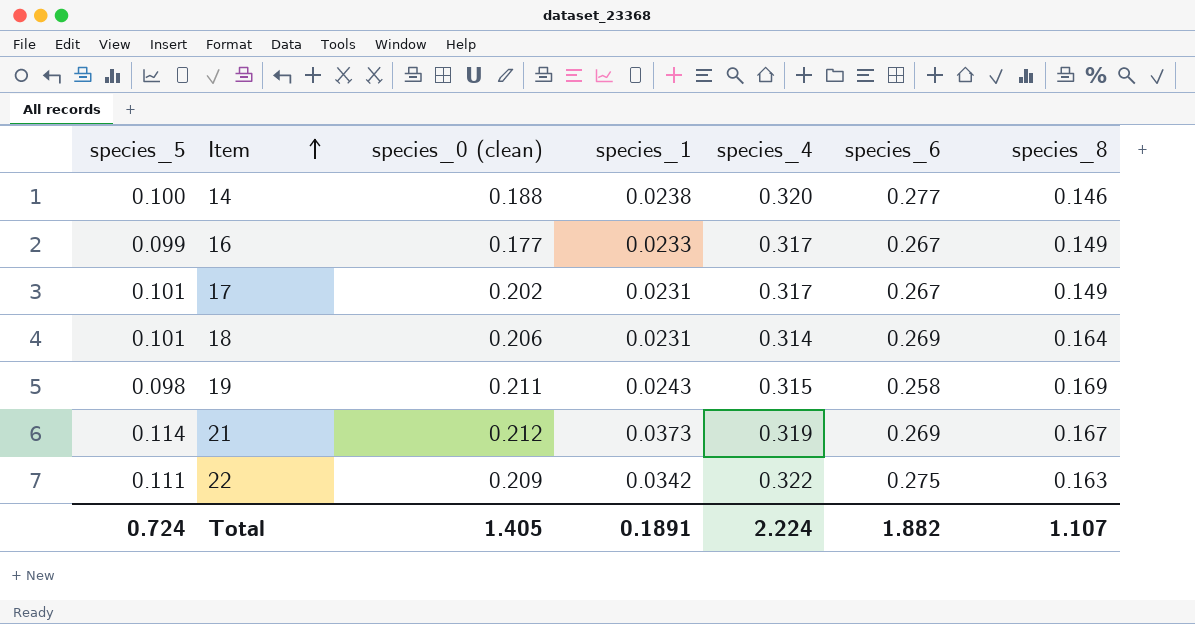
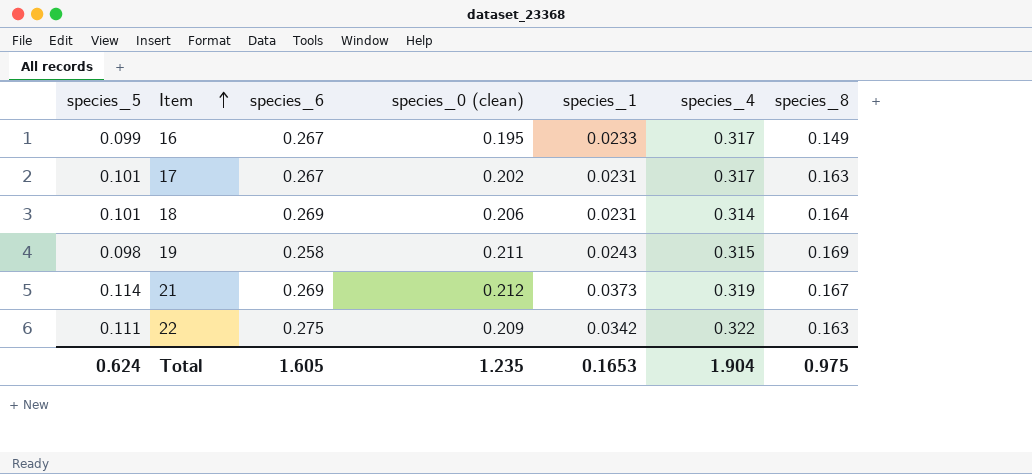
column species_6 | position: 6 -> 3
row 14: 0.100 | 0.188 | 0.0238 | 0.320 | 0.277 | 0.146 -> none
16 | species_0 (clean): 0.177 -> 0.195
17 | species_8: 0.149 -> 0.163
Total | species_5: 0.724 -> 0.624
Total | species_6: 1.882 -> 1.605
Total | species_0 (clean): 1.405 -> 1.235
Total | species_1: 0.1891 -> 0.1653
Total | species_4: 2.224 -> 1.904
Total | species_8: 1.107 -> 0.975

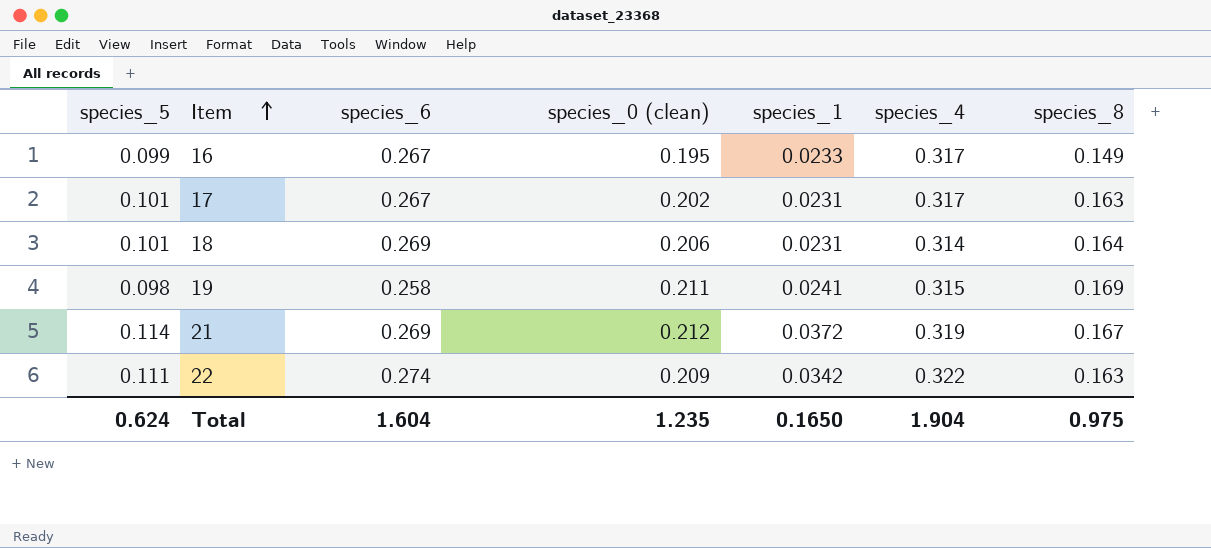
19 | species_1: 0.0243 -> 0.0241
21 | species_1: 0.0373 -> 0.0372
22 | species_6: 0.275 -> 0.274
Total | species_6: 1.605 -> 1.604
Total | species_1: 0.1653 -> 0.1650

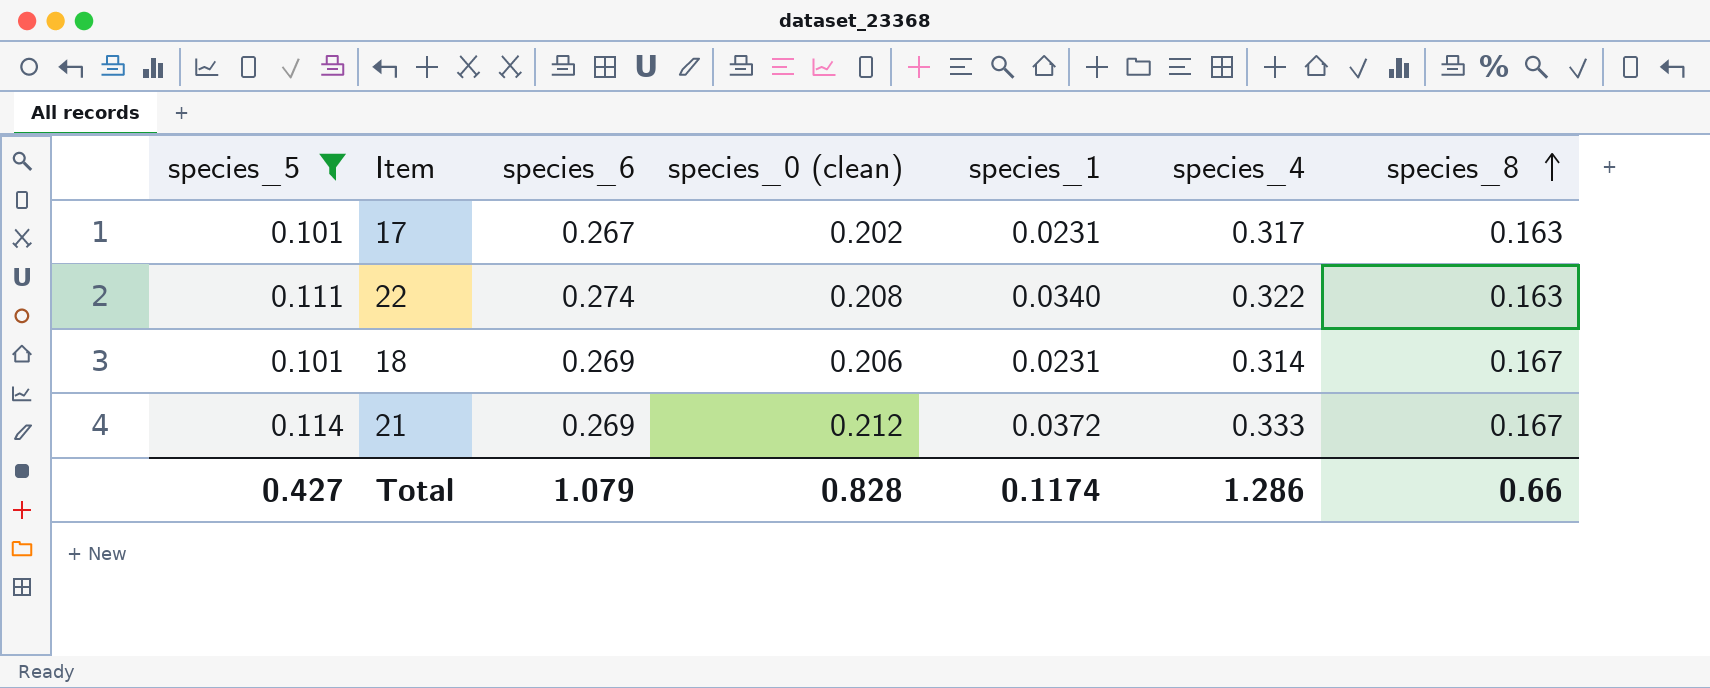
filter: none -> species_5 >= 0.101
row order: Item ascending -> species_8 ascending
22 | species_0 (clean): 0.209 -> 0.208
22 | species_1: 0.0342 -> 0.0340
18 | species_8: 0.164 -> 0.167
21 | species_4: 0.319 -> 0.333
Total | species_5: 0.624 -> 0.427
Total | species_6: 1.604 -> 1.079
Total | species_0 (clean): 1.235 -> 0.828
Total | species_1: 0.1650 -> 0.1174
Total | species_4: 1.904 -> 1.286
Total | species_8: 0.975 -> 0.66

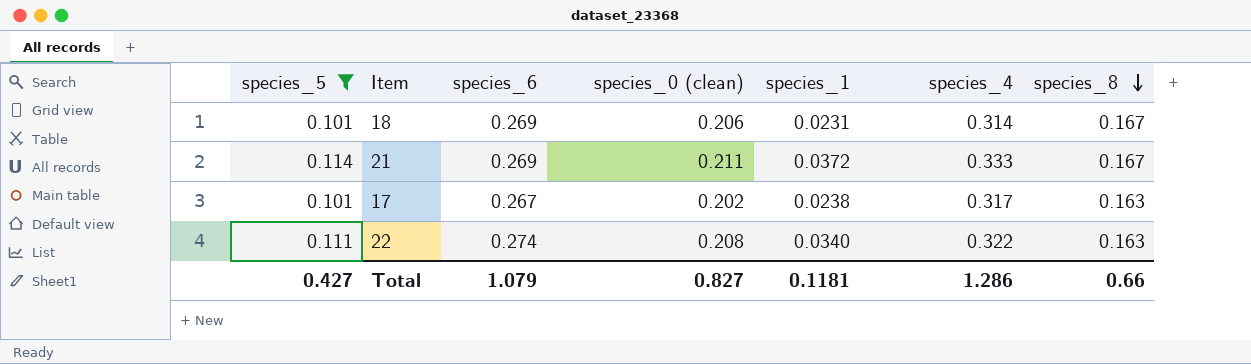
row order: species_8 ascending -> species_8 descending
21 | species_0 (clean): 0.212 -> 0.211
17 | species_1: 0.0231 -> 0.0238
Total | species_0 (clean): 0.828 -> 0.827
Total | species_1: 0.1174 -> 0.1181

